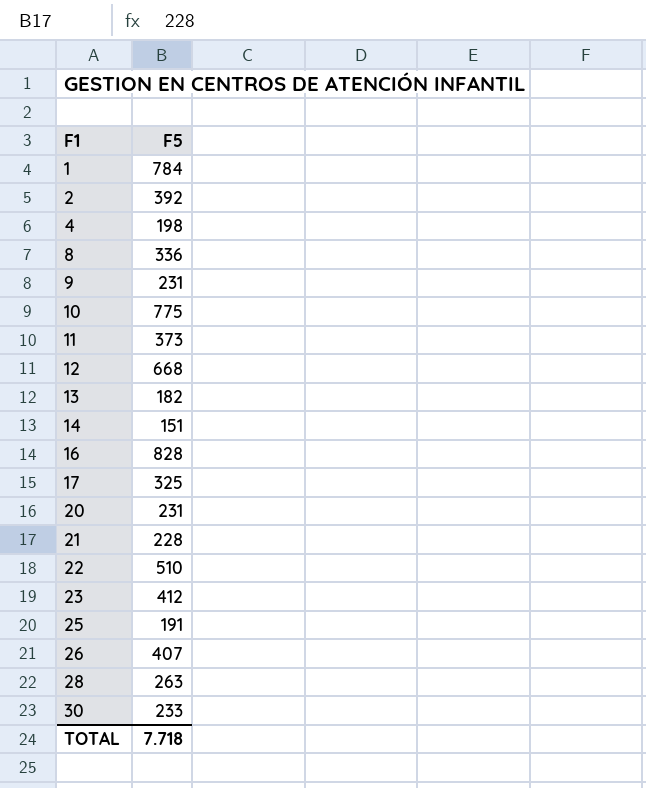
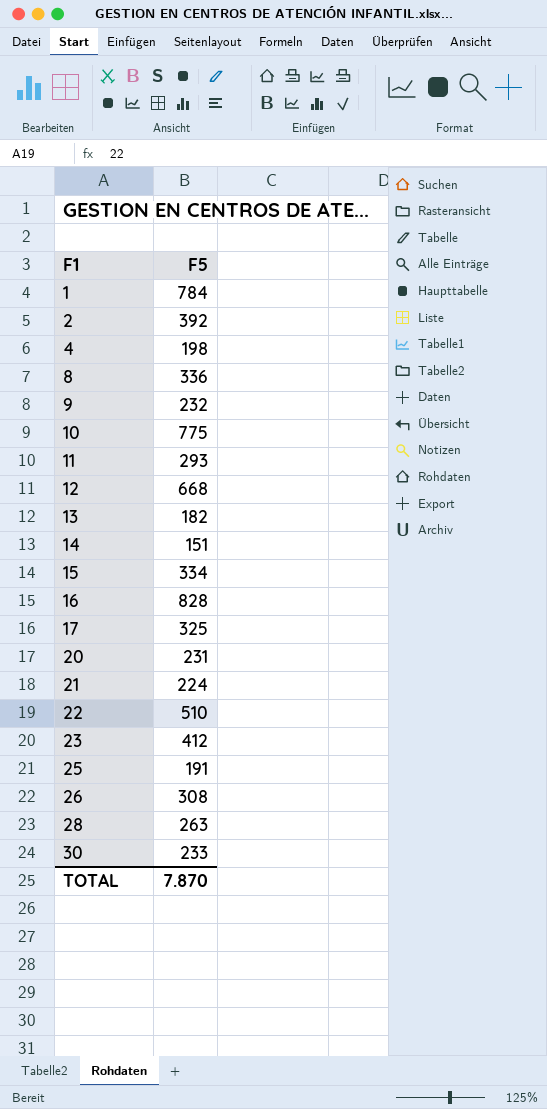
9 | F5: 231 -> 232
11 | F5: 373 -> 293
row 15: none -> 334
21 | F5: 228 -> 224
26 | F5: 407 -> 308
TOTAL | F5: 7.718 -> 7.870

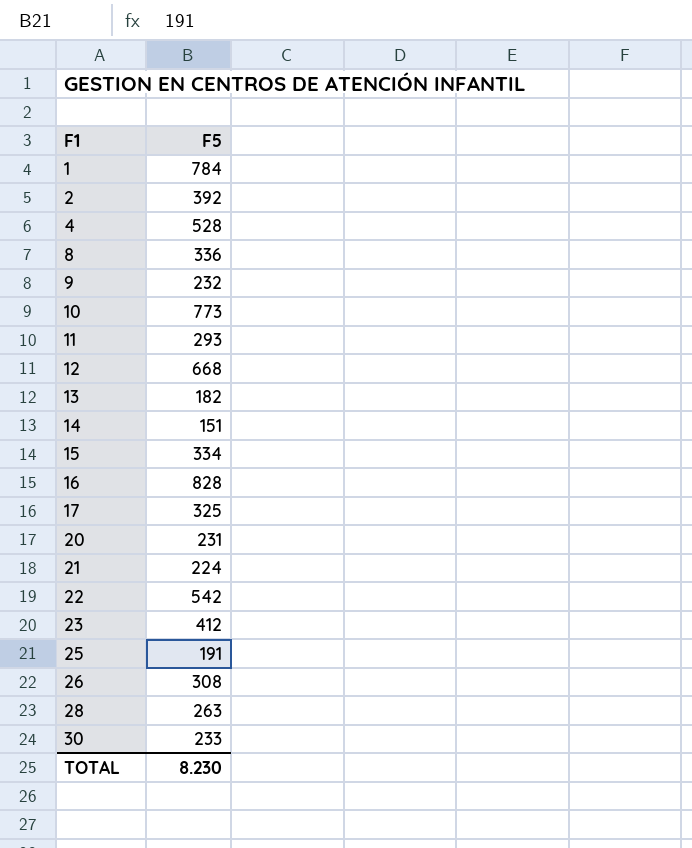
4 | F5: 198 -> 528
10 | F5: 775 -> 773
22 | F5: 510 -> 542
TOTAL | F5: 7.870 -> 8.230

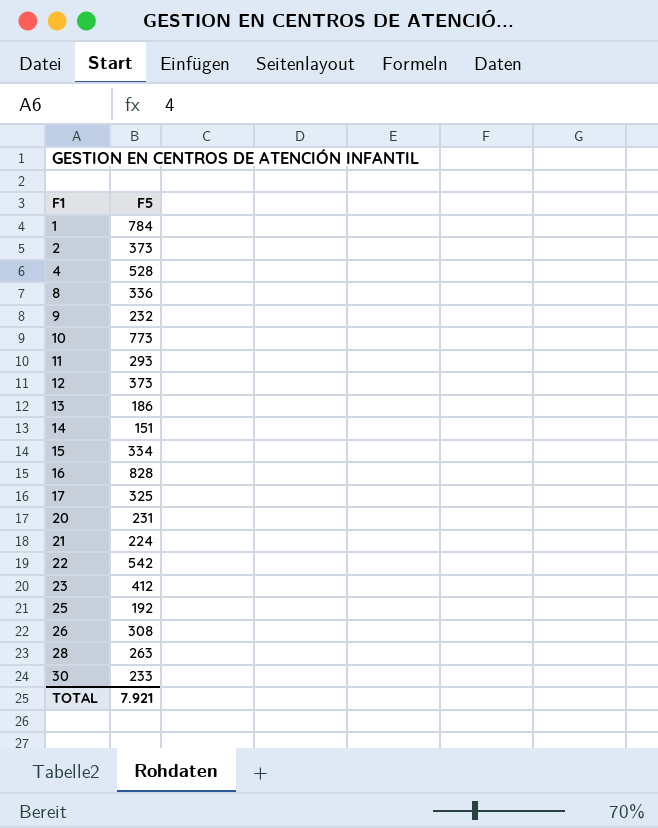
2 | F5: 392 -> 373
12 | F5: 668 -> 373
13 | F5: 182 -> 186
25 | F5: 191 -> 192
TOTAL | F5: 8.230 -> 7.921

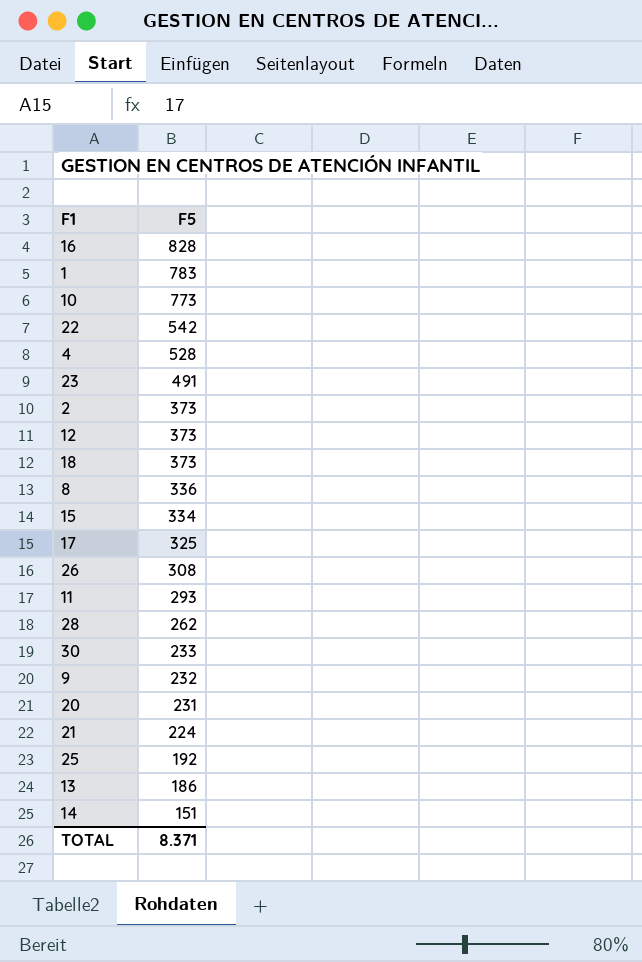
row order: F1 ascending -> F5 descending
1 | F5: 784 -> 783
23 | F5: 412 -> 491
row 18: none -> 373
28 | F5: 263 -> 262
TOTAL | F5: 7.921 -> 8.371

